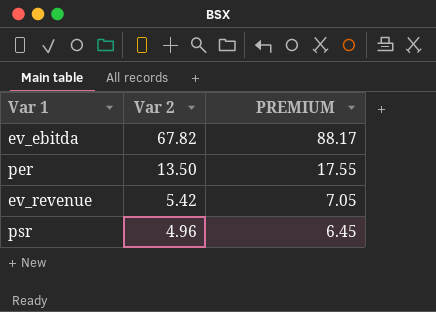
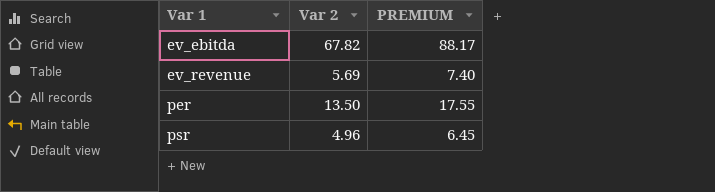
row order: Var 2 descending -> Var 1 ascending
ev_revenue | Var 2: 5.42 -> 5.69
ev_revenue | PREMIUM: 7.05 -> 7.40

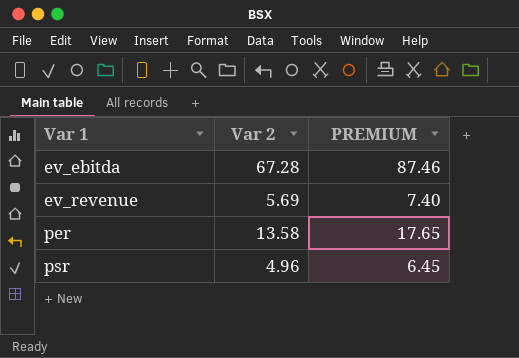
ev_ebitda | Var 2: 67.82 -> 67.28
ev_ebitda | PREMIUM: 88.17 -> 87.46
per | Var 2: 13.50 -> 13.58
per | PREMIUM: 17.55 -> 17.65

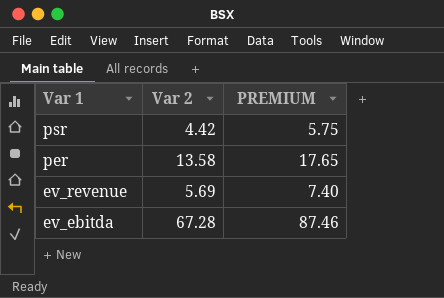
row order: Var 1 ascending -> Var 1 descending
psr | Var 2: 4.96 -> 4.42
psr | PREMIUM: 6.45 -> 5.75

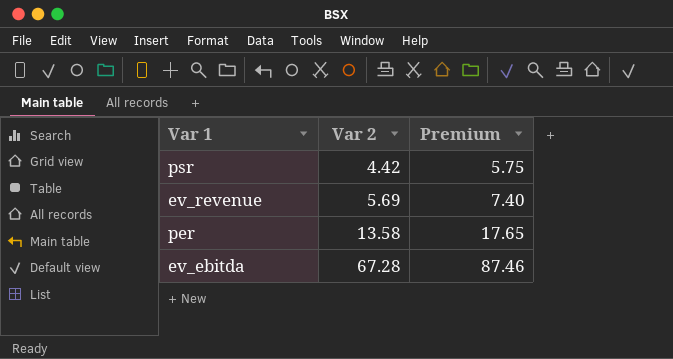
row order: Var 1 descending -> Var 2 ascending
column name: PREMIUM -> Premium

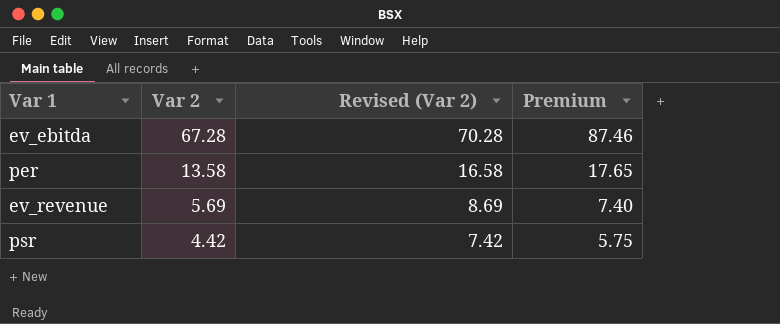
row order: Var 2 ascending -> Var 2 descending
column Revised (Var 2) | formula: none -> [Var 2] + 3

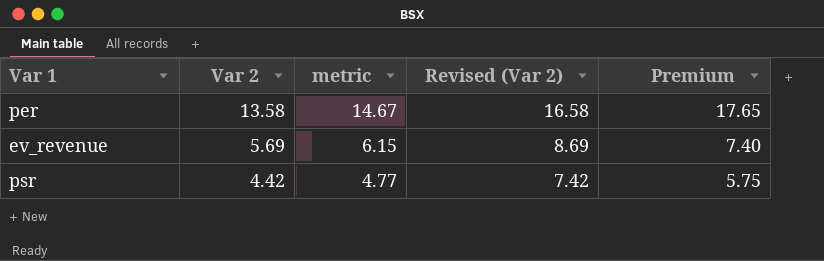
column metric | formula: none -> [Var 2] * 1.08
row ev_ebitda: 67.28 | 70.28 | 87.46 -> none

